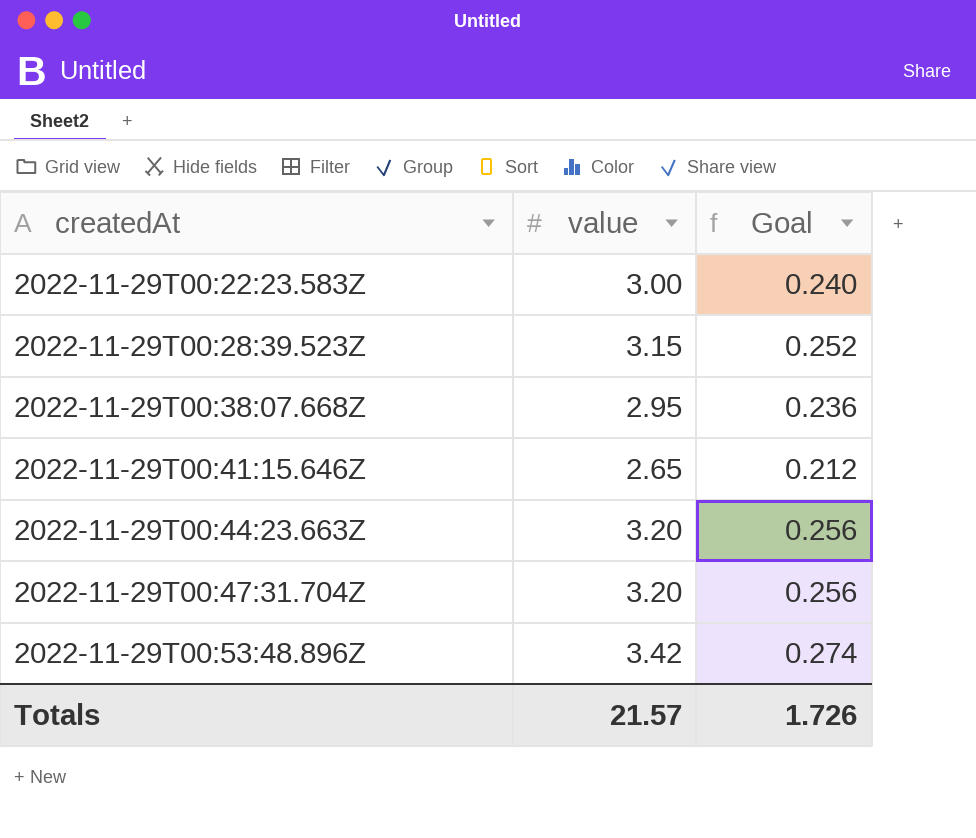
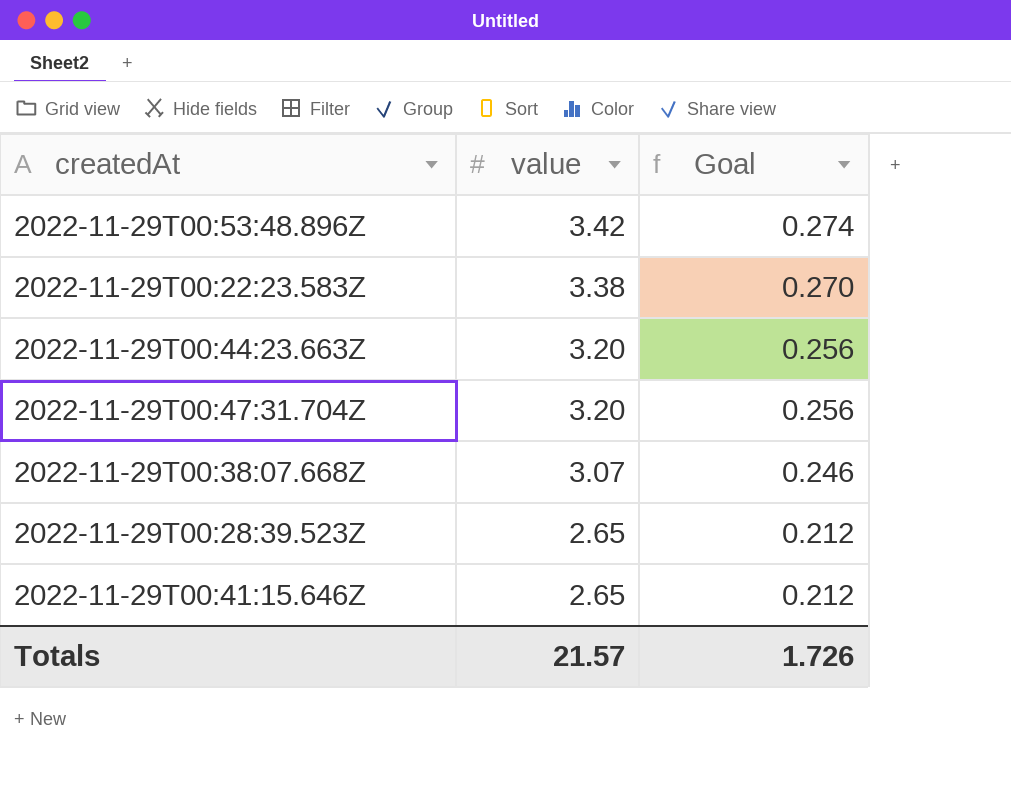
row order: createdAt ascending -> value descending
2022-11-29T00:22:23.583Z | value: 3.00 -> 3.38
2022-11-29T00:22:23.583Z | Goal: 0.240 -> 0.270
2022-11-29T00:38:07.668Z | value: 2.95 -> 3.07
2022-11-29T00:38:07.668Z | Goal: 0.236 -> 0.246
2022-11-29T00:28:39.523Z | value: 3.15 -> 2.65
2022-11-29T00:28:39.523Z | Goal: 0.252 -> 0.212

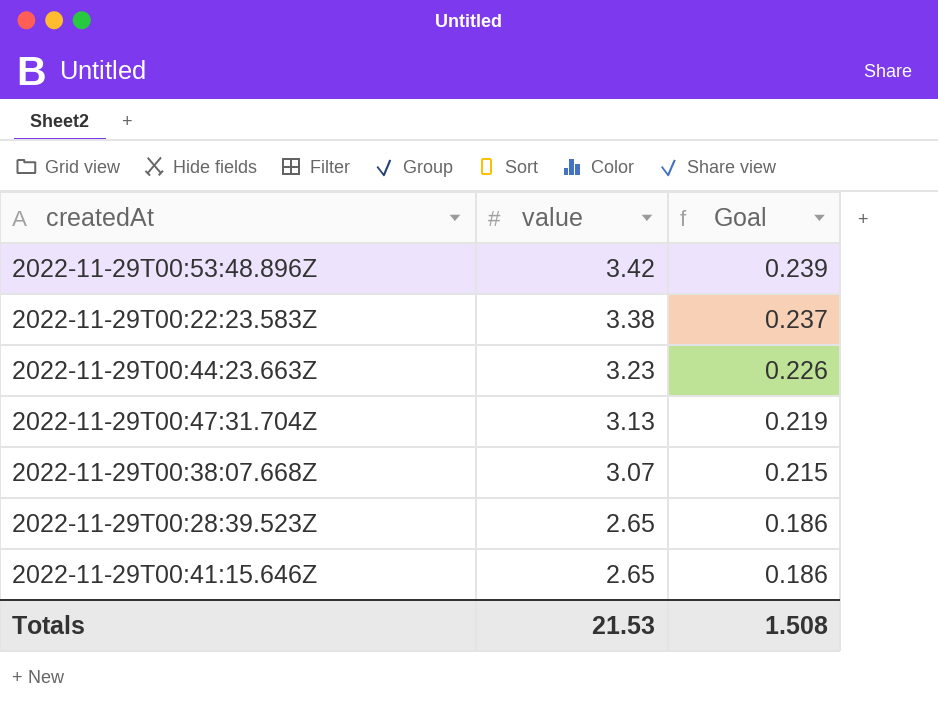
column Goal | formula: [value] * 0.08 -> [value] * 0.07
2022-11-29T00:44:23.663Z | value: 3.20 -> 3.23
2022-11-29T00:47:31.704Z | value: 3.20 -> 3.13
Totals | value: 21.57 -> 21.53
Totals | Goal: 1.726 -> 1.508

